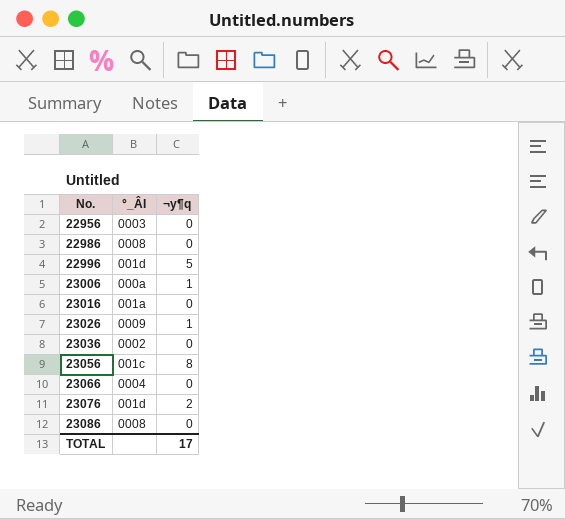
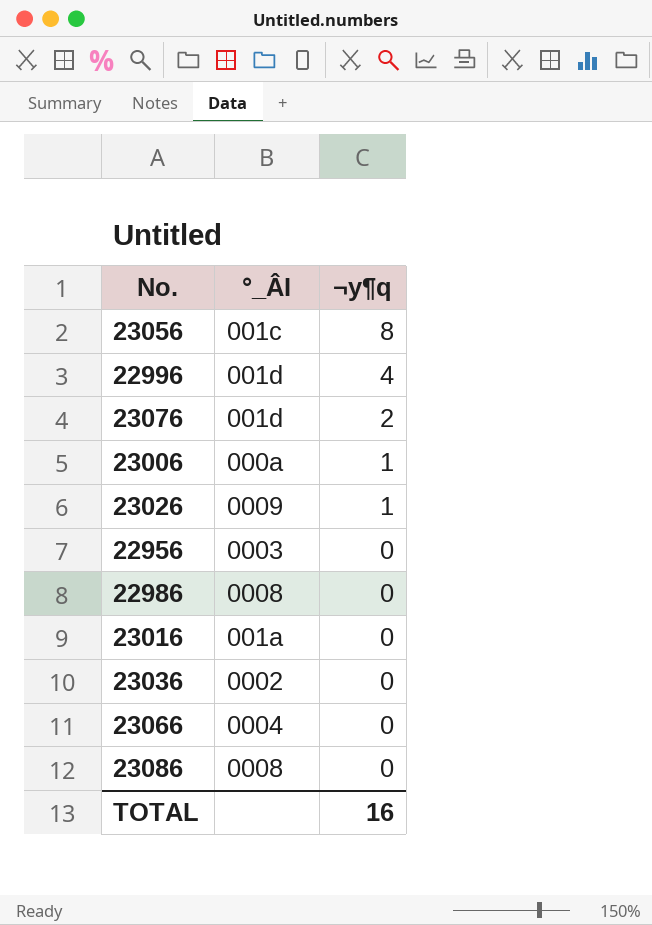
row order: No. ascending -> ¬y¶q descending
22996 | ¬y¶q: 5 -> 4
TOTAL | ¬y¶q: 17 -> 16

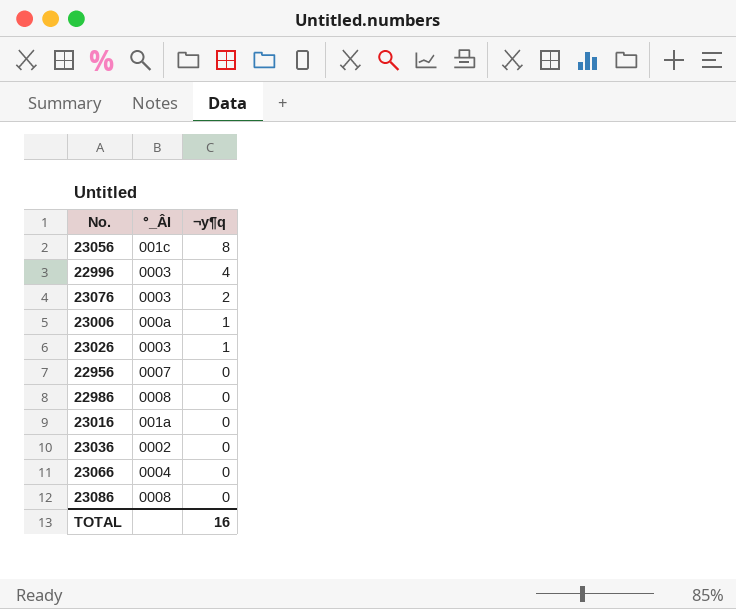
22996 | °_ÂI: 001d -> 0003
23076 | °_ÂI: 001d -> 0003
23026 | °_ÂI: 0009 -> 0003
22956 | °_ÂI: 0003 -> 0007

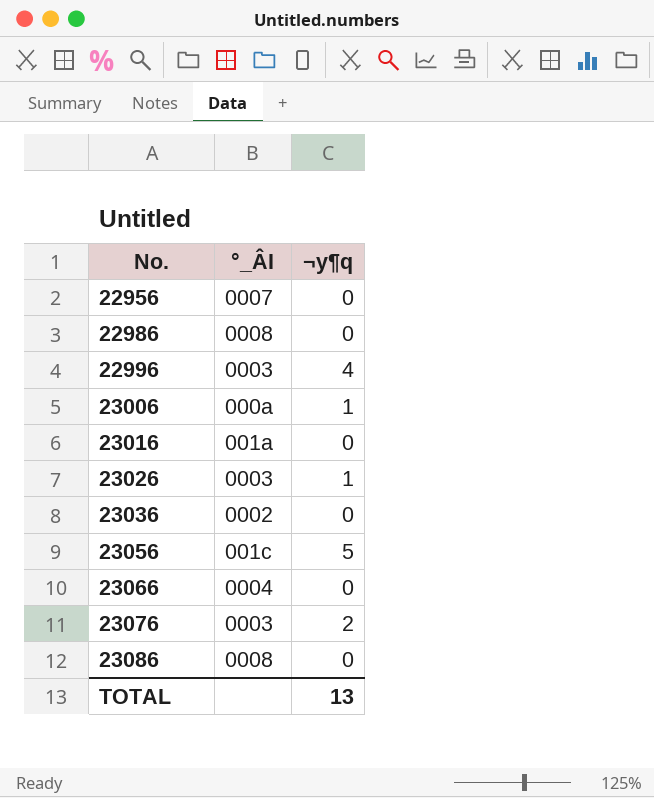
row order: ¬y¶q descending -> No. ascending
23056 | ¬y¶q: 8 -> 5
TOTAL | ¬y¶q: 16 -> 13

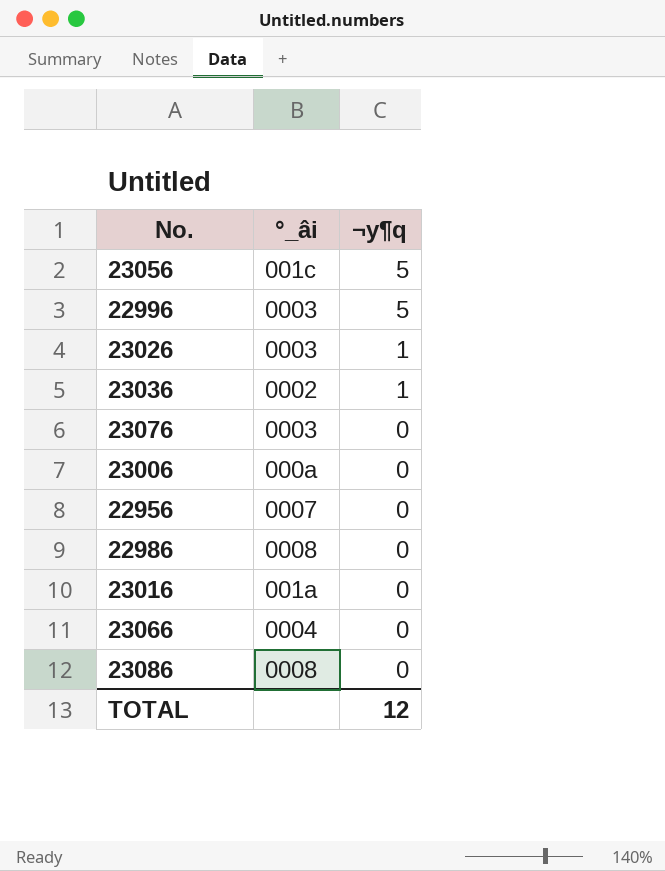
row order: No. ascending -> ¬y¶q descending
column name: °_ÂI -> °_âi
22996 | ¬y¶q: 4 -> 5
23036 | ¬y¶q: 0 -> 1
23076 | ¬y¶q: 2 -> 0
23006 | ¬y¶q: 1 -> 0
TOTAL | ¬y¶q: 13 -> 12

